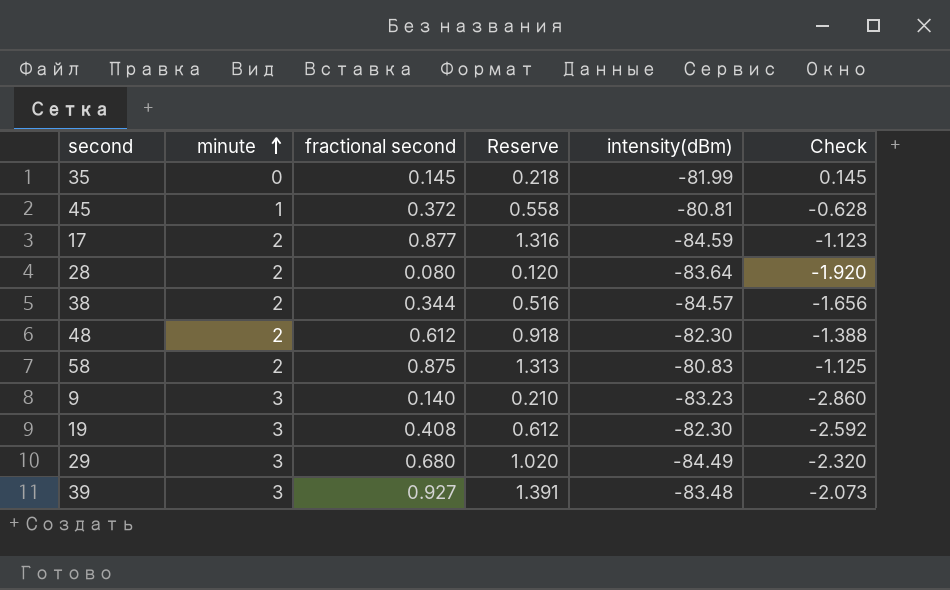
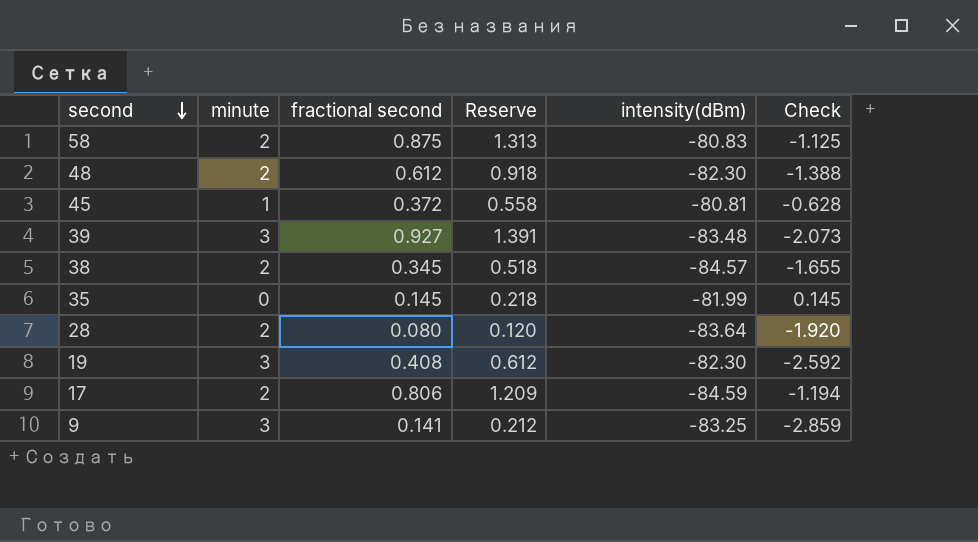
row order: minute ascending -> second descending
row 29: 3 | 0.680 | 1.020 | -84.49 | -2.320 -> none
38 | fractional second: 0.344 -> 0.345
38 | Reserve: 0.516 -> 0.518
38 | Check: -1.656 -> -1.655
17 | fractional second: 0.877 -> 0.806
17 | Reserve: 1.316 -> 1.209
17 | Check: -1.123 -> -1.194
9 | fractional second: 0.140 -> 0.141
9 | Reserve: 0.210 -> 0.212
9 | intensity(dBm): -83.23 -> -83.25
9 | Check: -2.860 -> -2.859

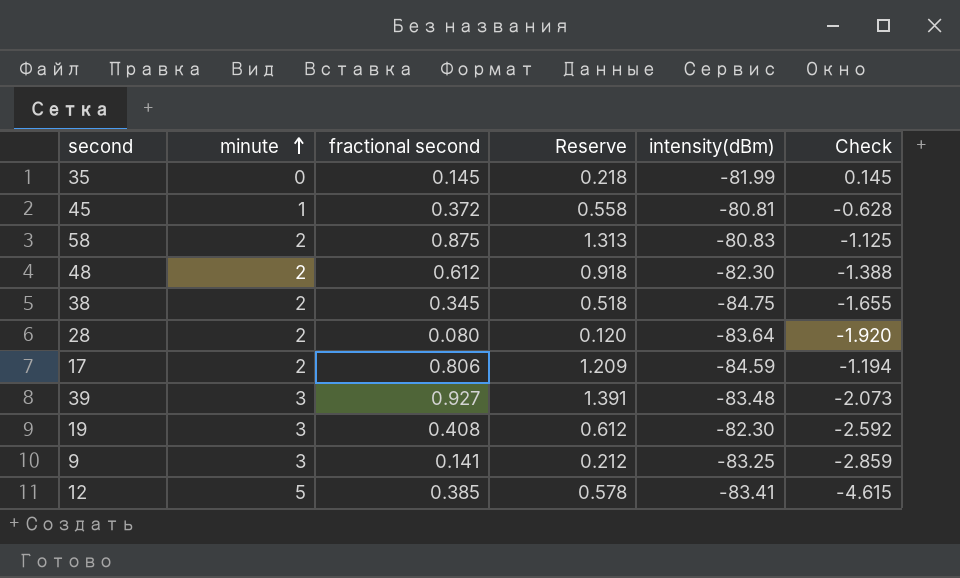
row order: second descending -> minute ascending
38 | intensity(dBm): -84.57 -> -84.75
row 12: none -> 5 | 0.385 | 0.578 | -83.41 | -4.615

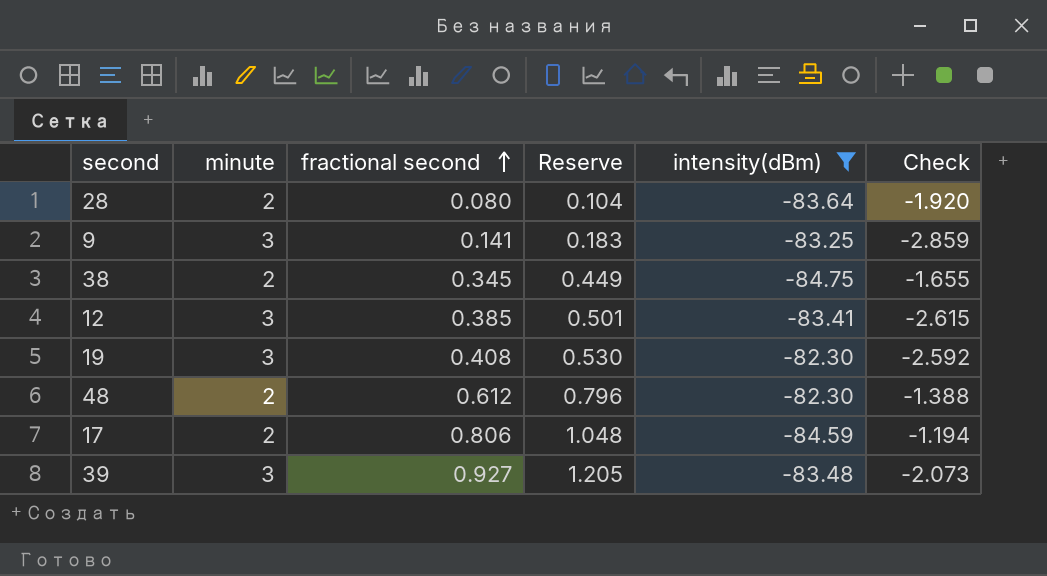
filter: none -> intensity(dBm) <= -82.30
row order: minute ascending -> fractional second ascending
column Reserve | formula: [fractional second] * 1.5 -> [fractional second] * 1.3
12 | minute: 5 -> 3
12 | Check: -4.615 -> -2.615

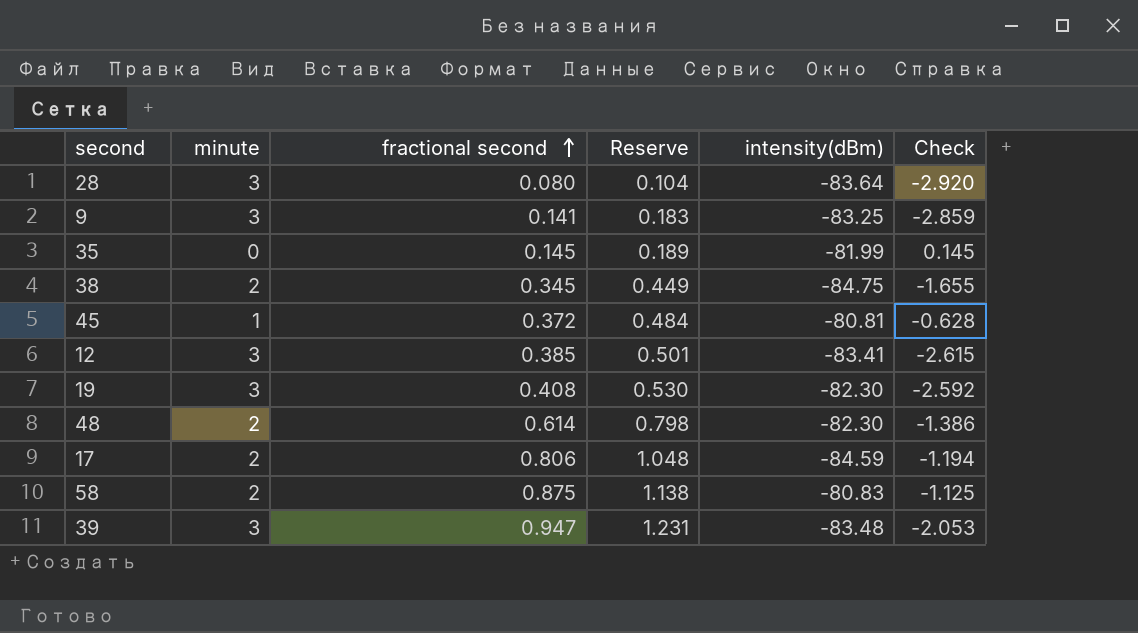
filter: intensity(dBm) <= -82.30 -> none
28 | minute: 2 -> 3
28 | Check: -1.920 -> -2.920
48 | fractional second: 0.612 -> 0.614
48 | Reserve: 0.796 -> 0.798
48 | Check: -1.388 -> -1.386
39 | fractional second: 0.927 -> 0.947
39 | Reserve: 1.205 -> 1.231
39 | Check: -2.073 -> -2.053

